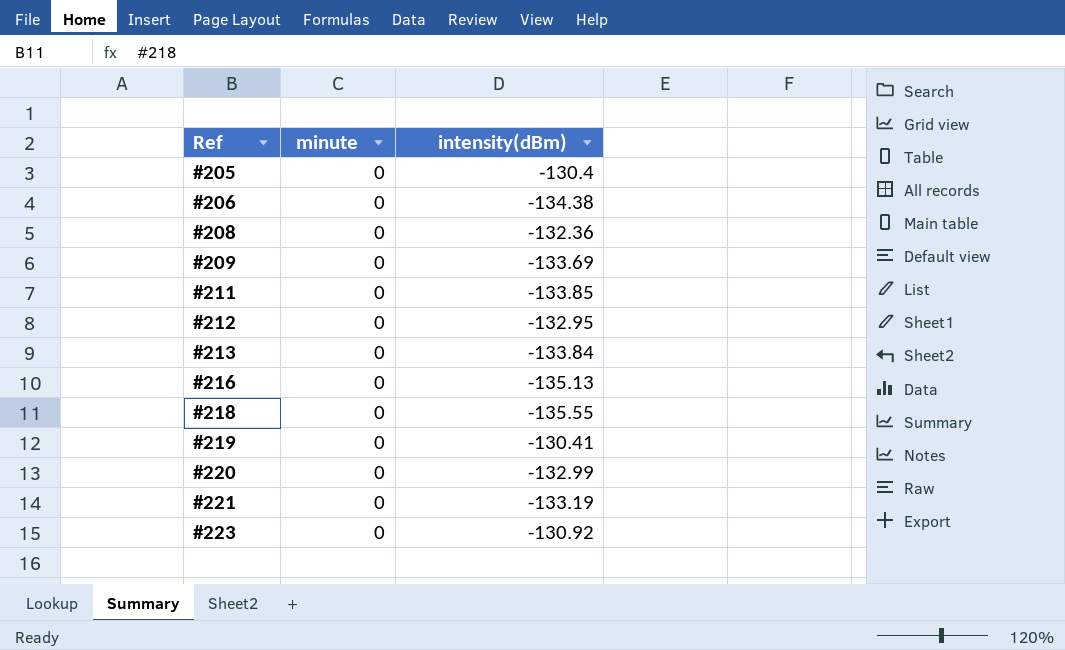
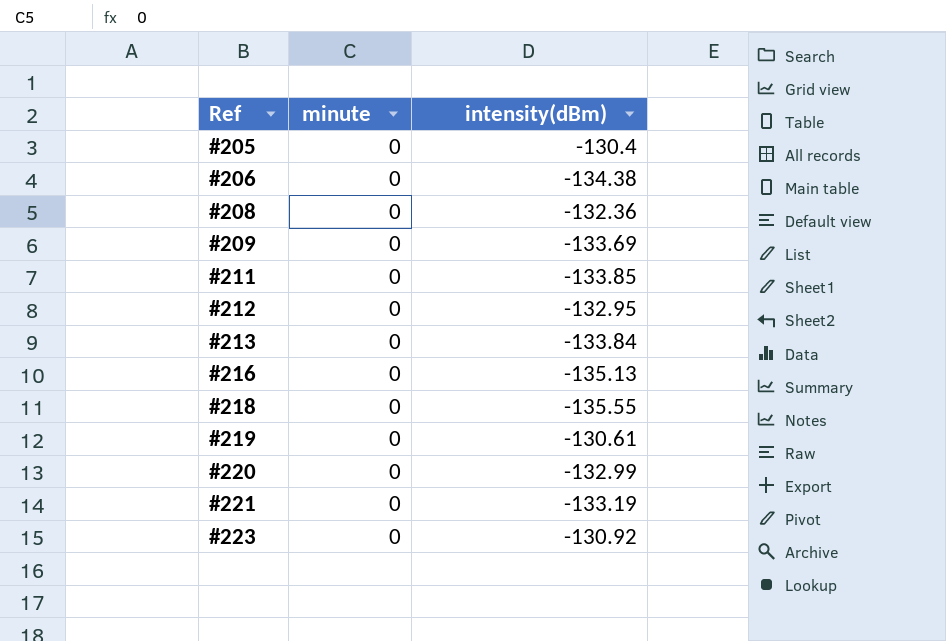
#219 | intensity(dBm): -130.41 -> -130.61

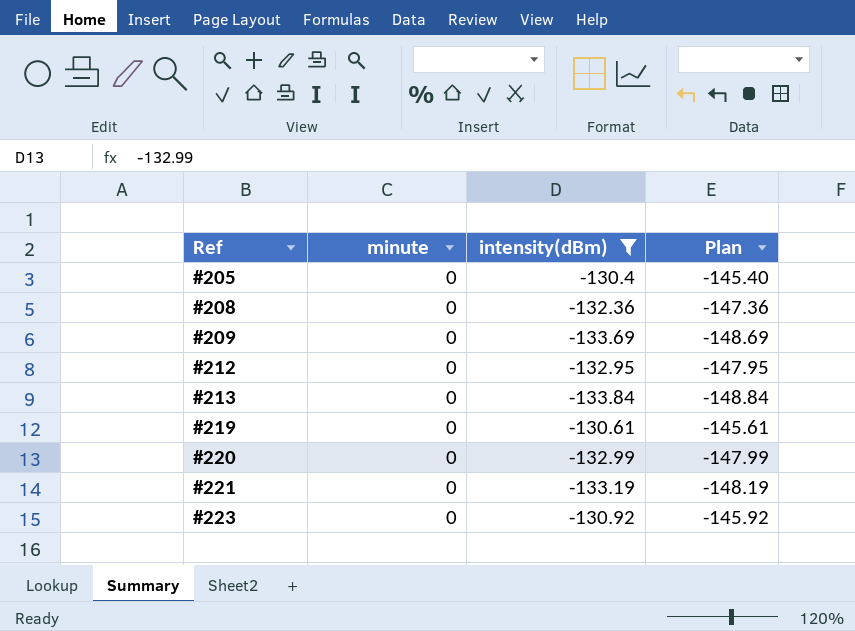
filter: none -> intensity(dBm) >= -133.84
column Plan | formula: none -> [intensity(dBm)] - 15

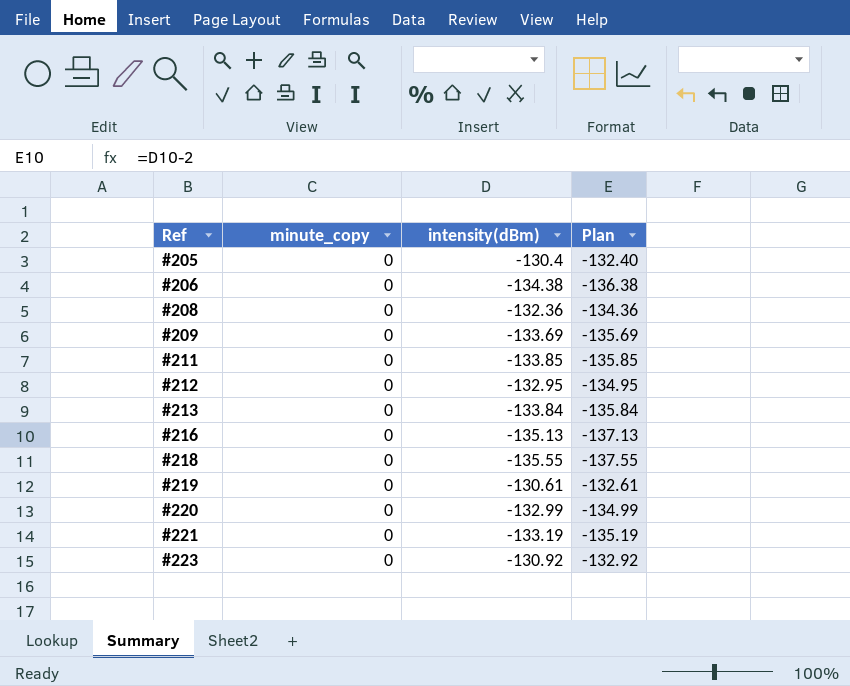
filter: intensity(dBm) >= -133.84 -> none
column name: minute -> minute_copy
column Plan | formula: [intensity(dBm)] - 15 -> [intensity(dBm)] - 2

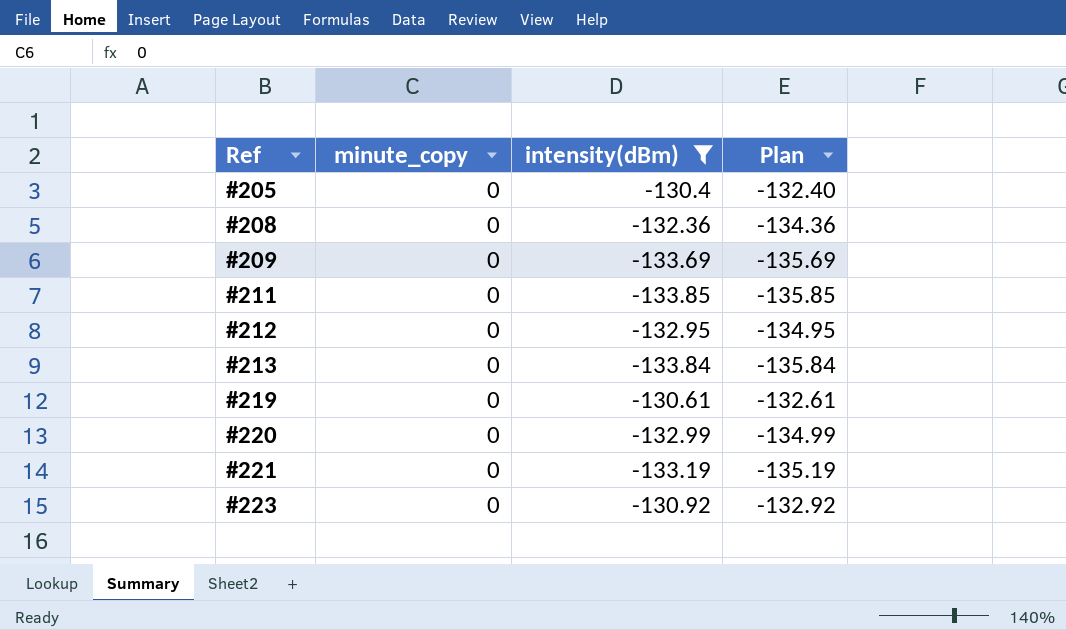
filter: none -> intensity(dBm) >= -133.85

